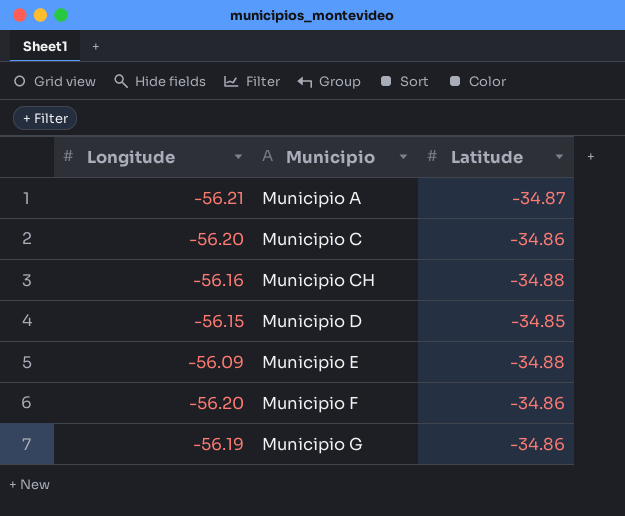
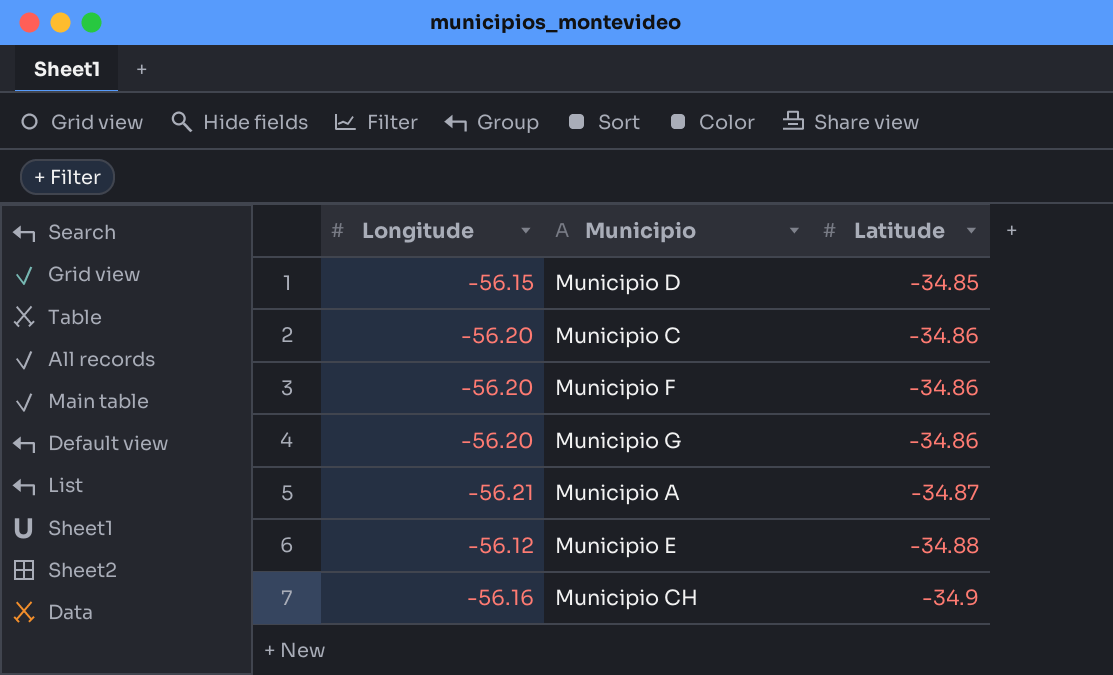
row order: Municipio ascending -> Latitude descending
Municipio G | Longitude: -56.19 -> -56.20
Municipio E | Longitude: -56.09 -> -56.12
Municipio CH | Latitude: -34.88 -> -34.9

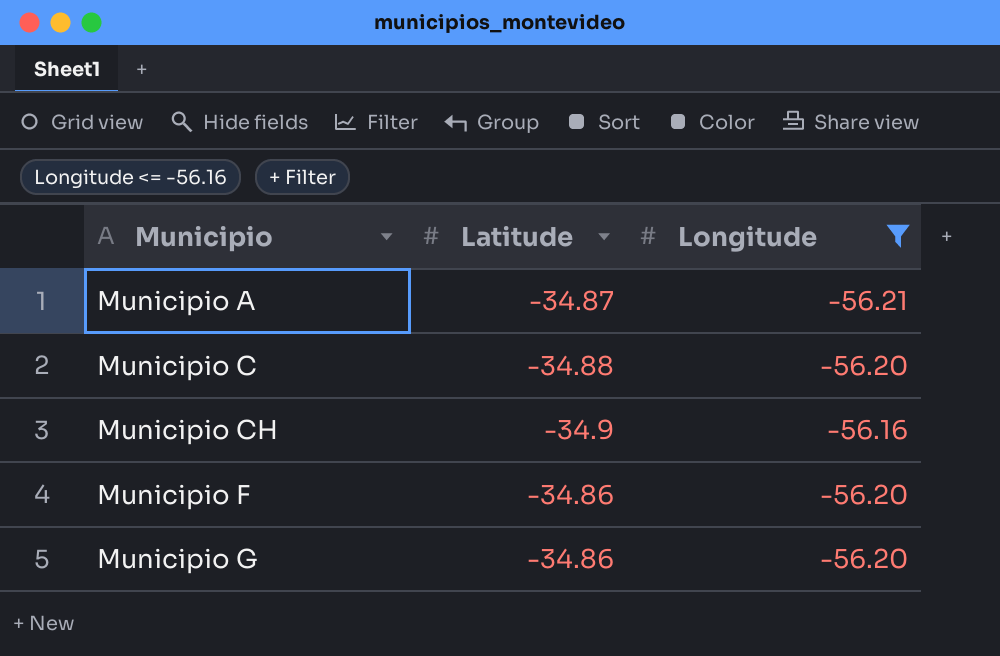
filter: none -> Longitude <= -56.16
row order: Latitude descending -> Municipio ascending
column Longitude | position: 1 -> 3
Municipio C | Latitude: -34.86 -> -34.88

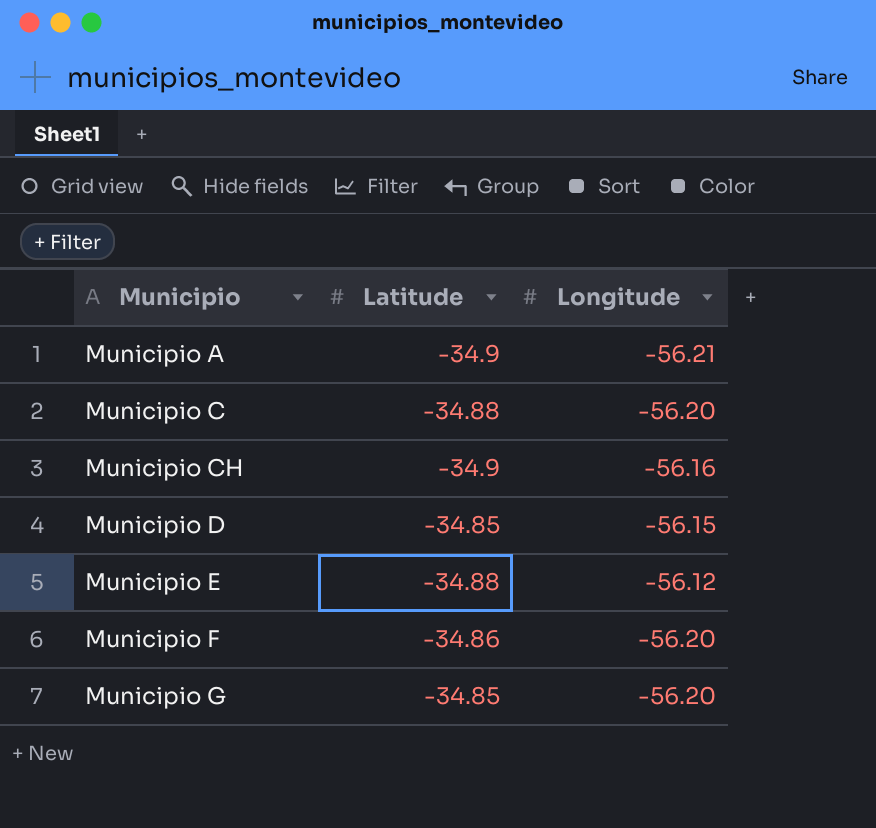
filter: Longitude <= -56.16 -> none
Municipio A | Latitude: -34.87 -> -34.9
Municipio G | Latitude: -34.86 -> -34.85

